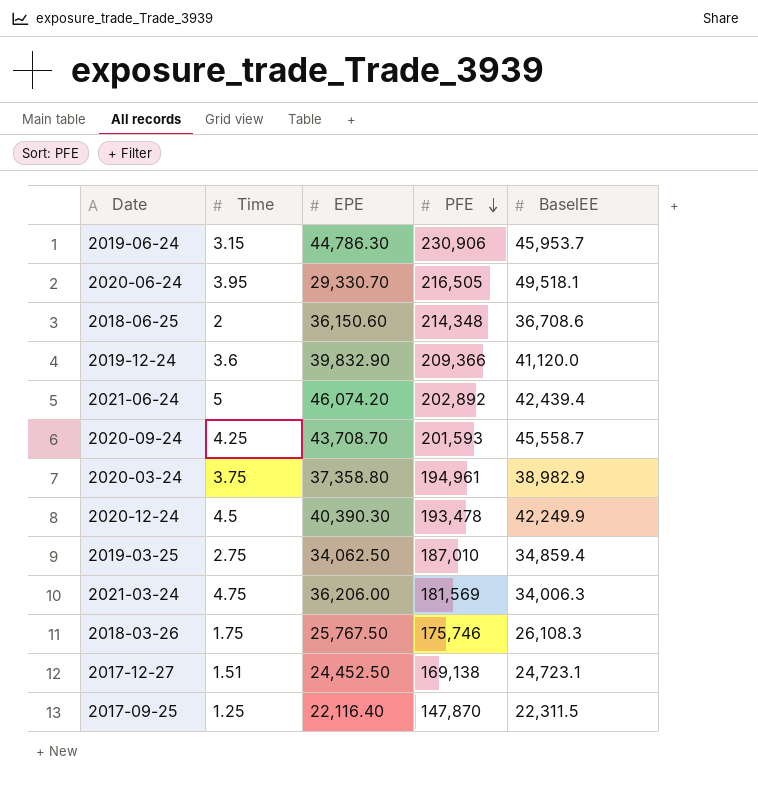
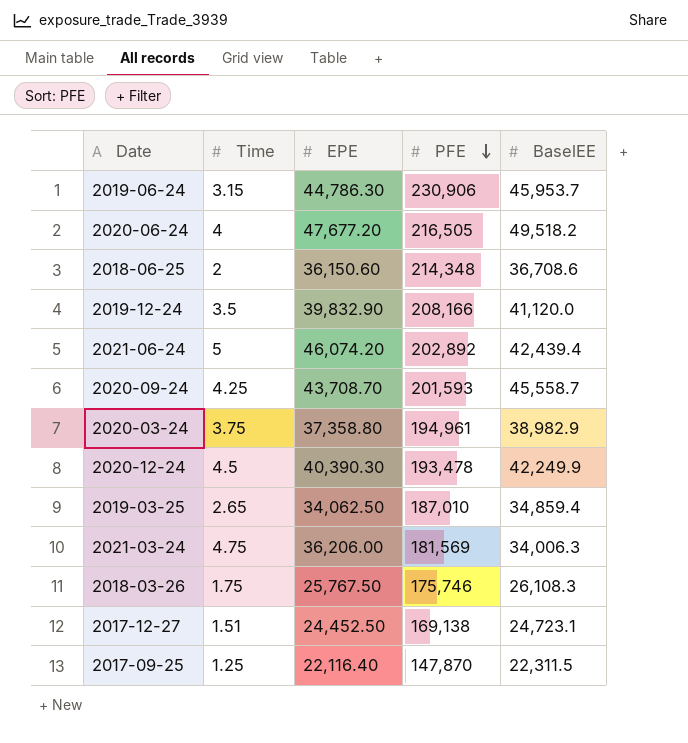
2020-06-24 | Time: 3.95 -> 4
2020-06-24 | EPE: 29,330.70 -> 47,677.20
2020-06-24 | BaselEE: 49,518.1 -> 49,518.2
2019-12-24 | Time: 3.6 -> 3.5
2019-12-24 | PFE: 209,366 -> 208,166
2019-03-25 | Time: 2.75 -> 2.65

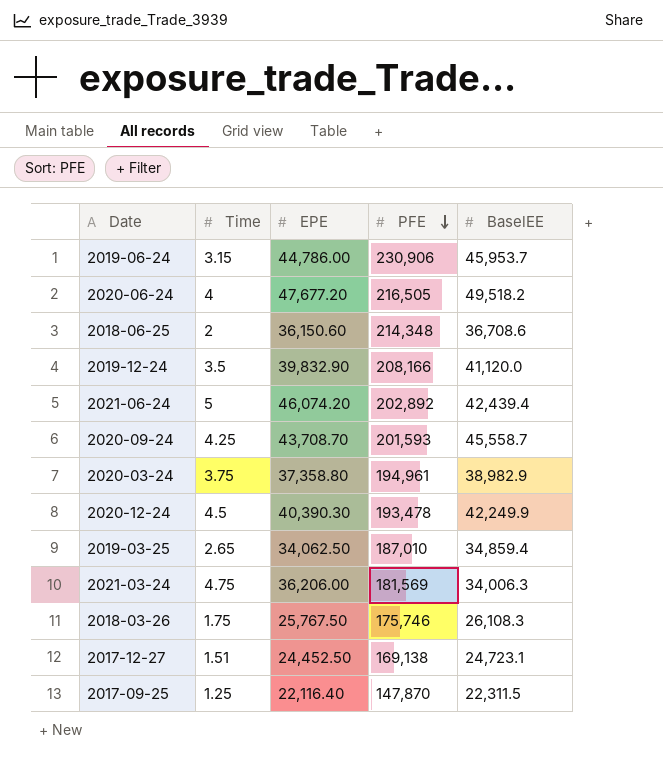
2019-06-24 | EPE: 44,786.30 -> 44,786.00

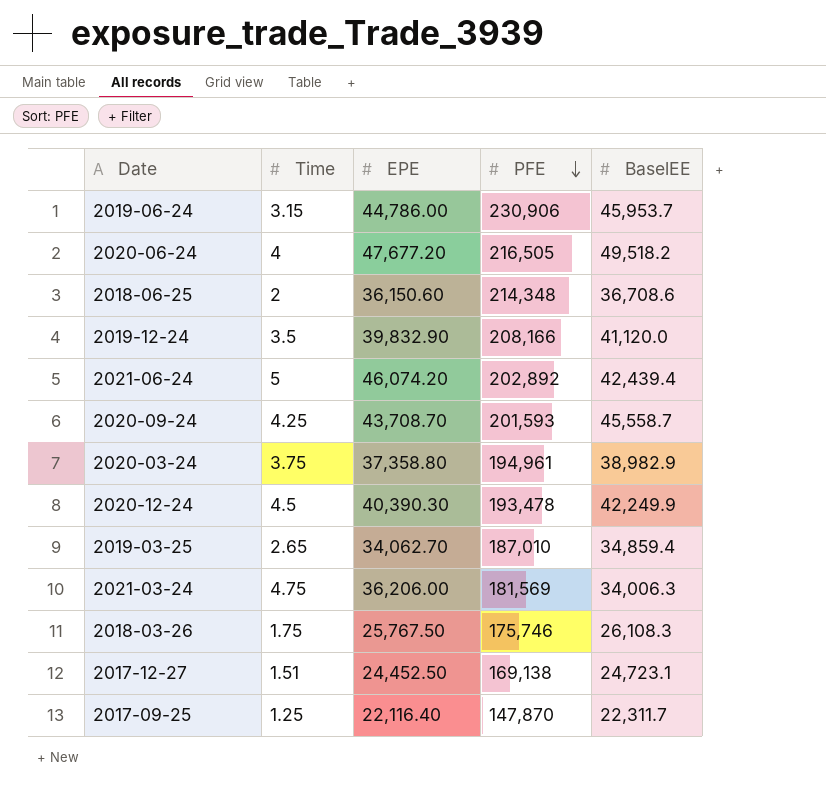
2019-03-25 | EPE: 34,062.50 -> 34,062.70
2017-09-25 | BaselEE: 22,311.5 -> 22,311.7

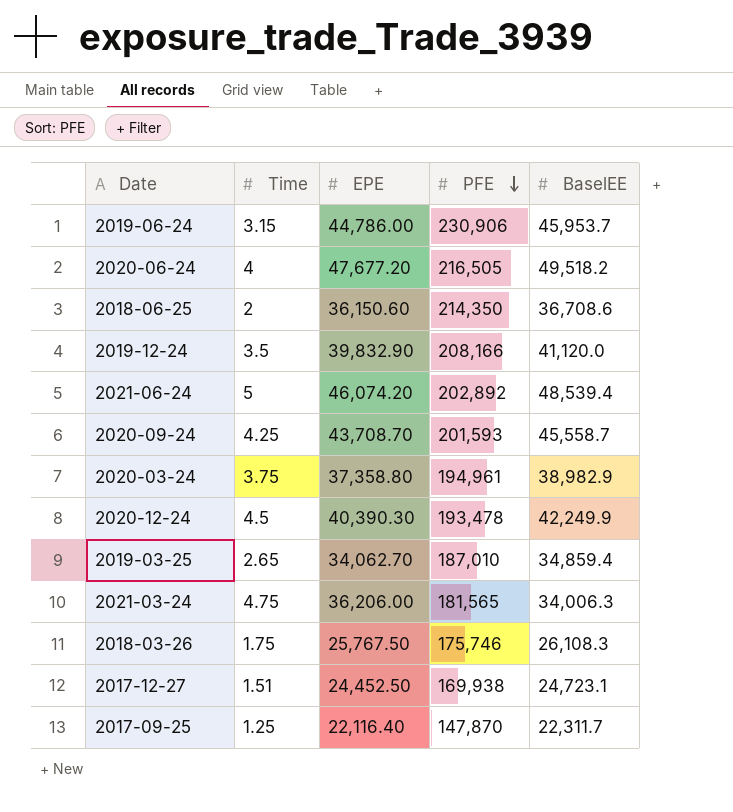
2018-06-25 | PFE: 214,348 -> 214,350
2021-06-24 | BaselEE: 42,439.4 -> 48,539.4
2021-03-24 | PFE: 181,569 -> 181,565
2017-12-27 | PFE: 169,138 -> 169,938

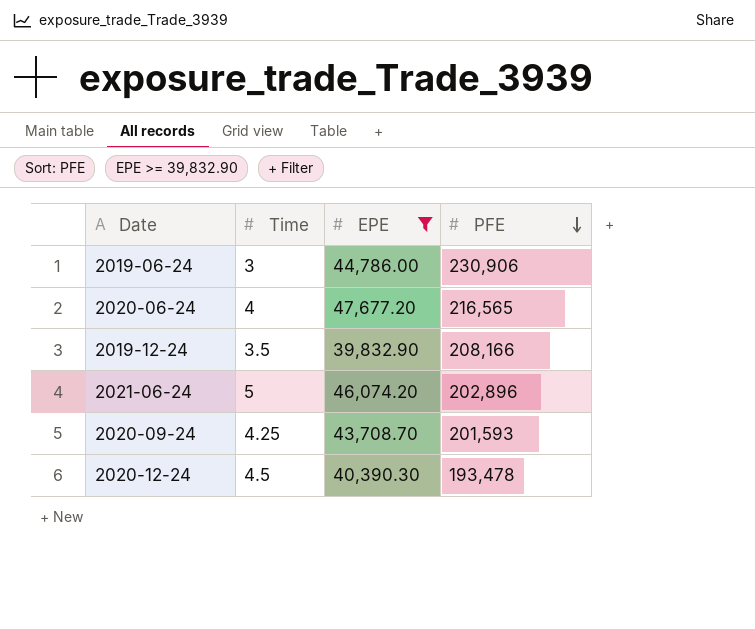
filter: none -> EPE >= 39,832.90
column BaselEE | position: 5 -> none
2019-06-24 | Time: 3.15 -> 3
2020-06-24 | PFE: 216,505 -> 216,565
2021-06-24 | PFE: 202,892 -> 202,896

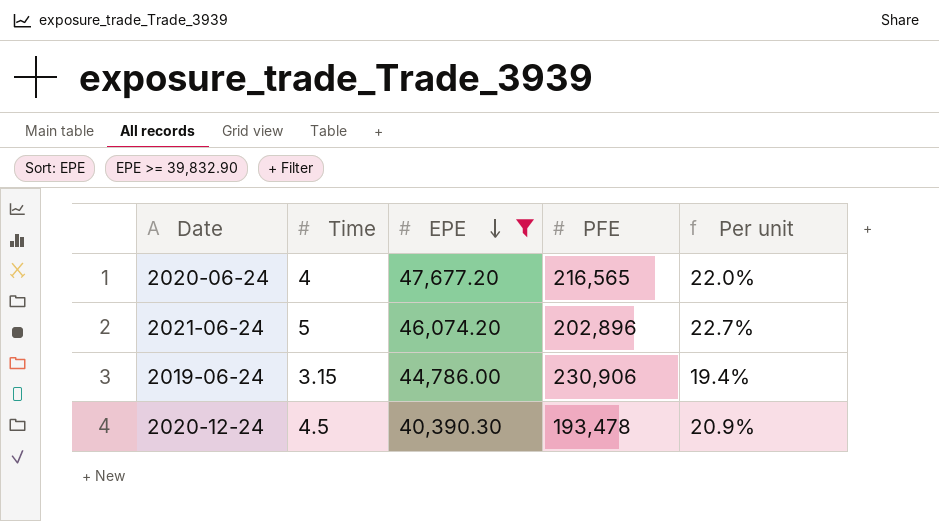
row order: PFE descending -> EPE descending
column Per unit | formula: none -> [EPE] / [PFE]
row 2019-12-24: 3.5 | 39,832.90 | 208,166 -> none
row 2020-09-24: 4.25 | 43,708.70 | 201,593 -> none
2019-06-24 | Time: 3 -> 3.15

